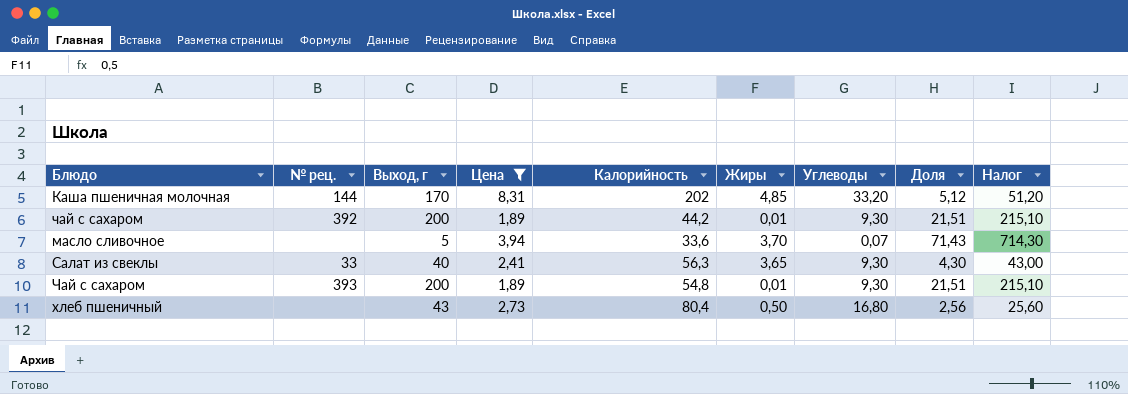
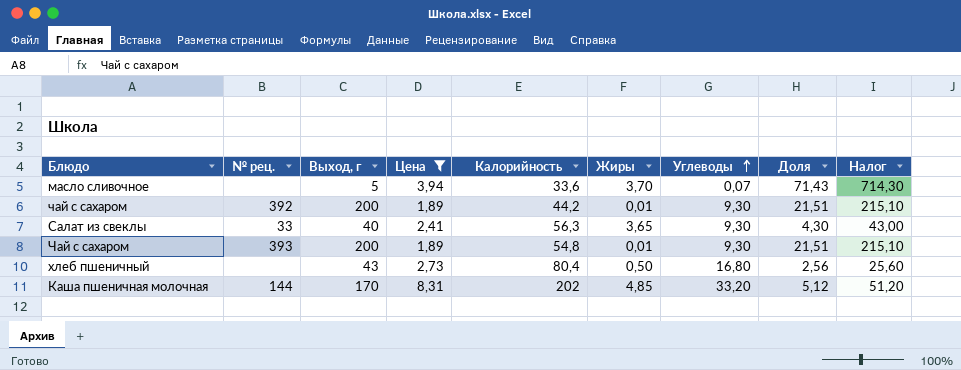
row order: none -> Углеводы ascending

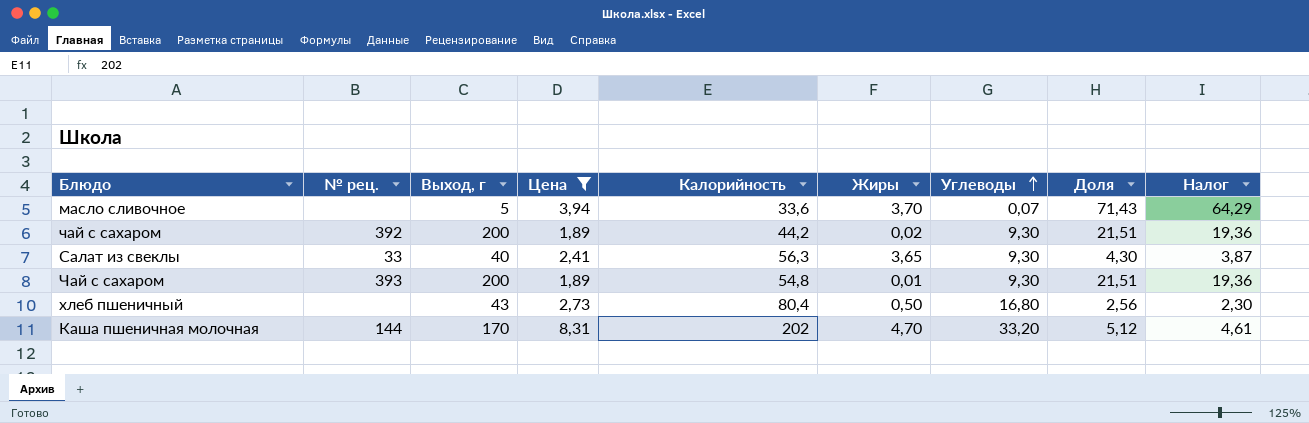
column Налог | formula: [Доля] * 10 -> [Доля] * 0,9
чай с сахаром | Жиры: 0,01 -> 0,02
Каша пшеничная молочная | Жиры: 4,85 -> 4,70

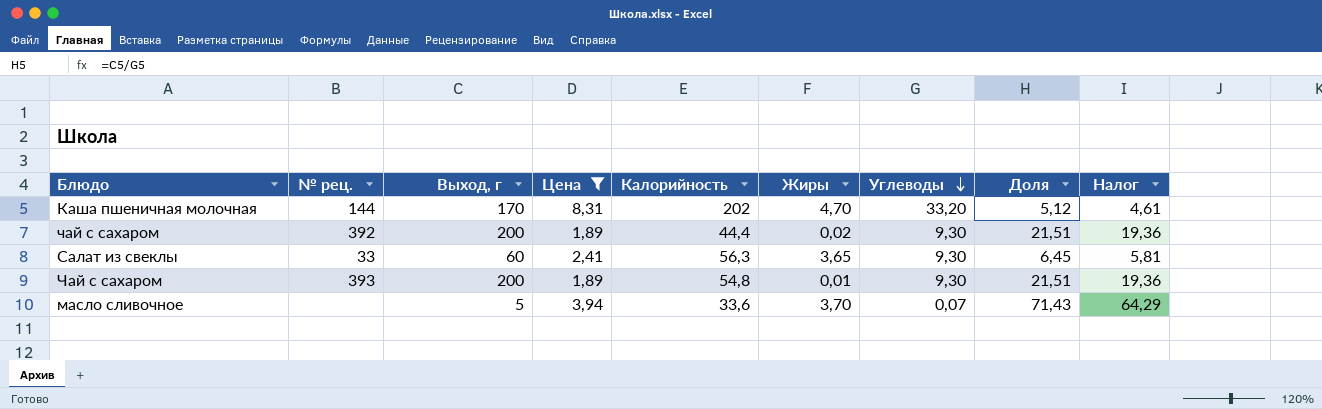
row order: Углеводы ascending -> Углеводы descending
row хлеб пшеничный: none | 43 | 2,73 | 80,4 | 0,50 | 16,80 | 2,56 | 2,30 -> none
чай с сахаром | Калорийность: 44,2 -> 44,4
Салат из свеклы | Выход, г: 40 -> 60
Салат из свеклы | Доля: 4,30 -> 6,45
Салат из свеклы | Налог: 3,87 -> 5,81

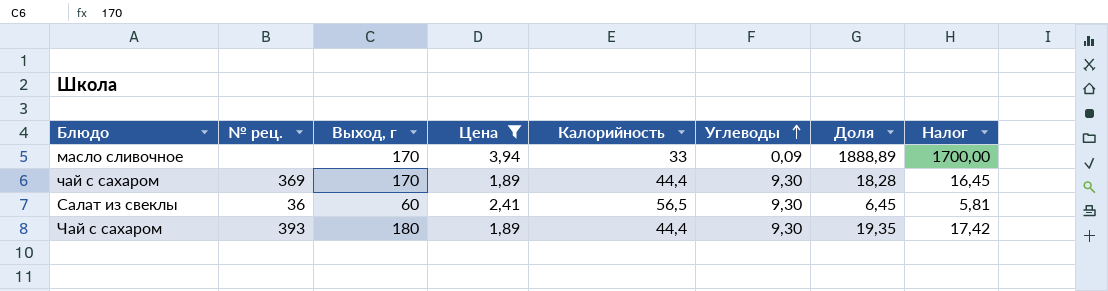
row order: Углеводы descending -> Углеводы ascending
column Жиры | position: 6 -> none
row Каша пшеничная молочная: 144 | 170 | 8,31 | 202 | 4,70 | 33,20 | 5,12 | 4,61 -> none
масло сливочное | Выход, г: 5 -> 170
масло сливочное | Калорийность: 33,6 -> 33
масло сливочное | Углеводы: 0,07 -> 0,09
масло сливочное | Доля: 71,43 -> 1888,89
масло сливочное | Налог: 64,29 -> 1700,00
чай с сахаром | № рец.: 392 -> 369
чай с сахаром | Выход, г: 200 -> 170
чай с сахаром | Доля: 21,51 -> 18,28
чай с сахаром | Налог: 19,36 -> 16,45
Салат из свеклы | № рец.: 33 -> 36
Салат из свеклы | Калорийность: 56,3 -> 56,5
Чай с сахаром | Выход, г: 200 -> 180
Чай с сахаром | Калорийность: 54,8 -> 44,4
Чай с сахаром | Доля: 21,51 -> 19,35
Чай с сахаром | Налог: 19,36 -> 17,42

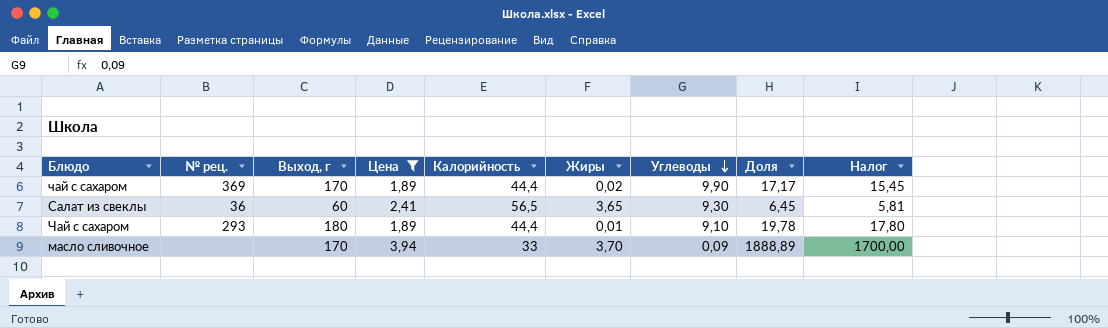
row order: Углеводы ascending -> Углеводы descending
column Жиры | position: none -> 6
чай с сахаром | Углеводы: 9,30 -> 9,90
чай с сахаром | Доля: 18,28 -> 17,17
чай с сахаром | Налог: 16,45 -> 15,45
Чай с сахаром | № рец.: 393 -> 293
Чай с сахаром | Углеводы: 9,30 -> 9,10
Чай с сахаром | Доля: 19,35 -> 19,78
Чай с сахаром | Налог: 17,42 -> 17,80

